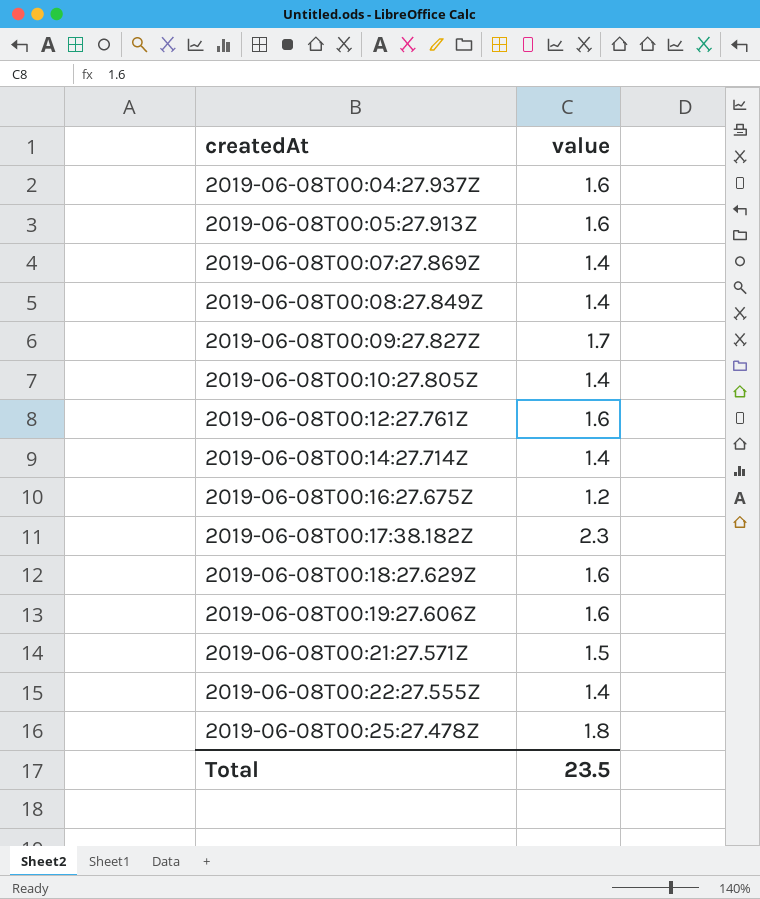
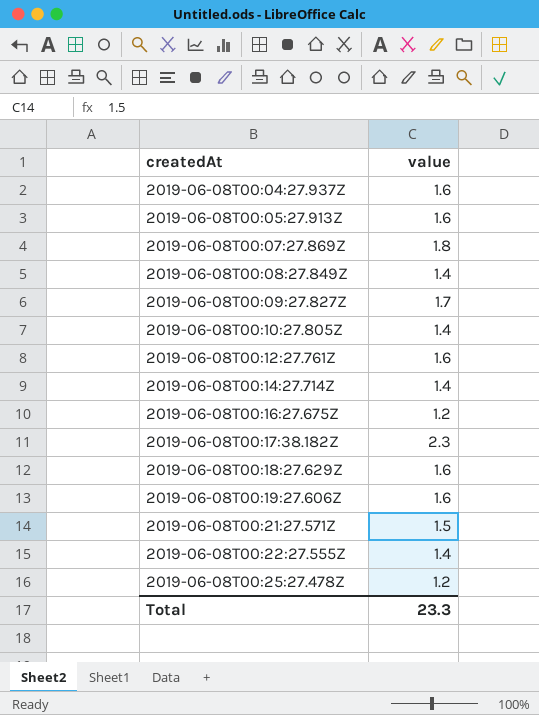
2019-06-08T00:07:27.869Z | value: 1.4 -> 1.8
2019-06-08T00:25:27.478Z | value: 1.8 -> 1.2
Total | value: 23.5 -> 23.3

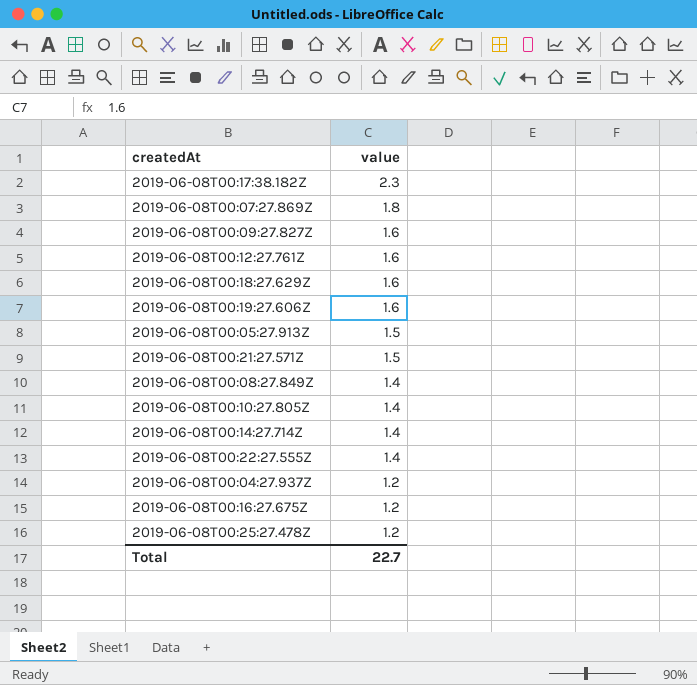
row order: createdAt ascending -> value descending
2019-06-08T00:09:27.827Z | value: 1.7 -> 1.6
2019-06-08T00:05:27.913Z | value: 1.6 -> 1.5
2019-06-08T00:04:27.937Z | value: 1.6 -> 1.2
Total | value: 23.3 -> 22.7

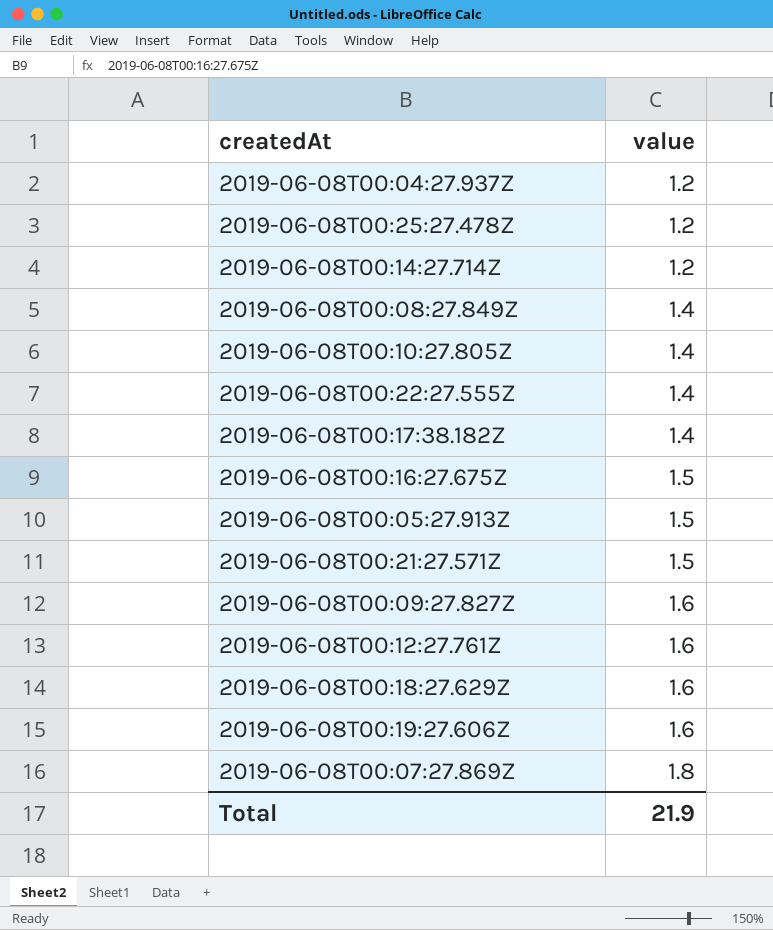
row order: value descending -> value ascending
2019-06-08T00:14:27.714Z | value: 1.4 -> 1.2
2019-06-08T00:17:38.182Z | value: 2.3 -> 1.4
2019-06-08T00:16:27.675Z | value: 1.2 -> 1.5
Total | value: 22.7 -> 21.9

